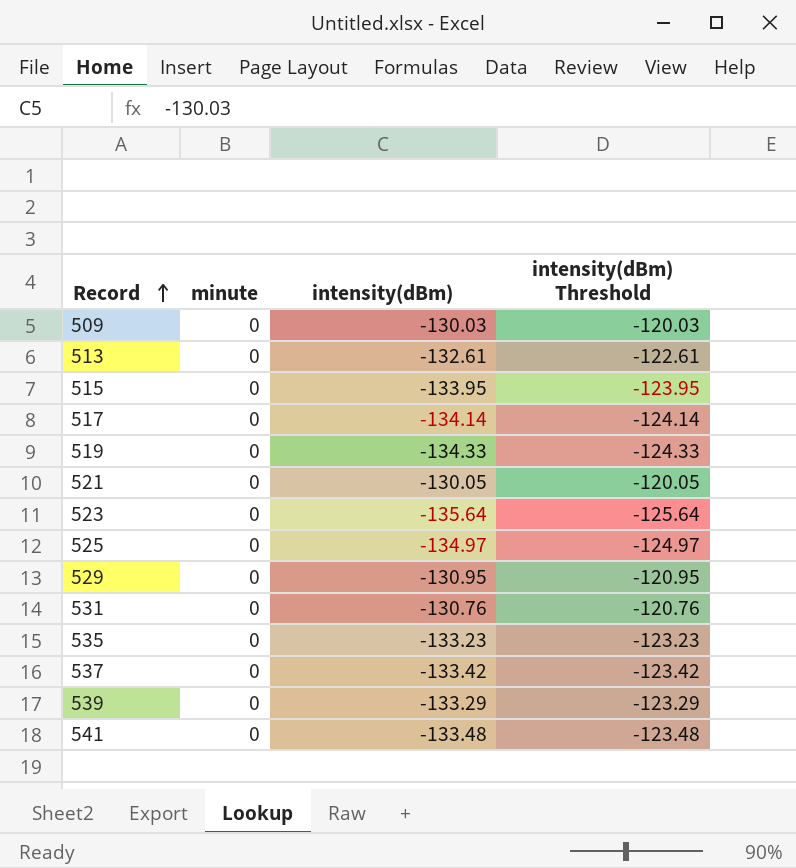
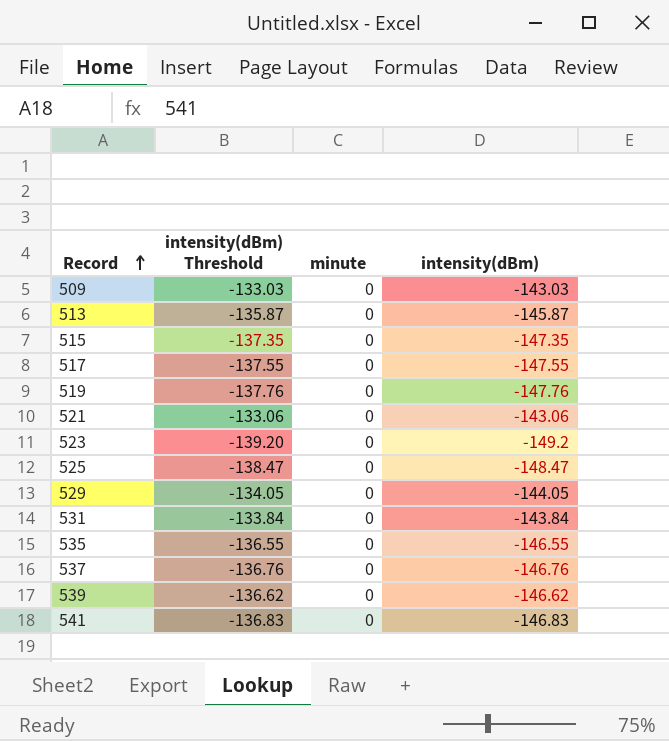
column intensity(dBm) Threshold | position: 4 -> 2
509 | intensity(dBm) Threshold: -120.03 -> -133.03
509 | intensity(dBm): -130.03 -> -143.03
513 | intensity(dBm) Threshold: -122.61 -> -135.87
513 | intensity(dBm): -132.61 -> -145.87
515 | intensity(dBm) Threshold: -123.95 -> -137.35
515 | intensity(dBm): -133.95 -> -147.35
517 | intensity(dBm) Threshold: -124.14 -> -137.55
517 | intensity(dBm): -134.14 -> -147.55
519 | intensity(dBm) Threshold: -124.33 -> -137.76
519 | intensity(dBm): -134.33 -> -147.76
521 | intensity(dBm) Threshold: -120.05 -> -133.06
521 | intensity(dBm): -130.05 -> -143.06
523 | intensity(dBm) Threshold: -125.64 -> -139.20
523 | intensity(dBm): -135.64 -> -149.2
525 | intensity(dBm) Threshold: -124.97 -> -138.47
525 | intensity(dBm): -134.97 -> -148.47
529 | intensity(dBm) Threshold: -120.95 -> -134.05
529 | intensity(dBm): -130.95 -> -144.05
531 | intensity(dBm) Threshold: -120.76 -> -133.84
531 | intensity(dBm): -130.76 -> -143.84
535 | intensity(dBm) Threshold: -123.23 -> -136.55
535 | intensity(dBm): -133.23 -> -146.55
537 | intensity(dBm) Threshold: -123.42 -> -136.76
537 | intensity(dBm): -133.42 -> -146.76
539 | intensity(dBm) Threshold: -123.29 -> -136.62
539 | intensity(dBm): -133.29 -> -146.62
541 | intensity(dBm) Threshold: -123.48 -> -136.83
541 | intensity(dBm): -133.48 -> -146.83

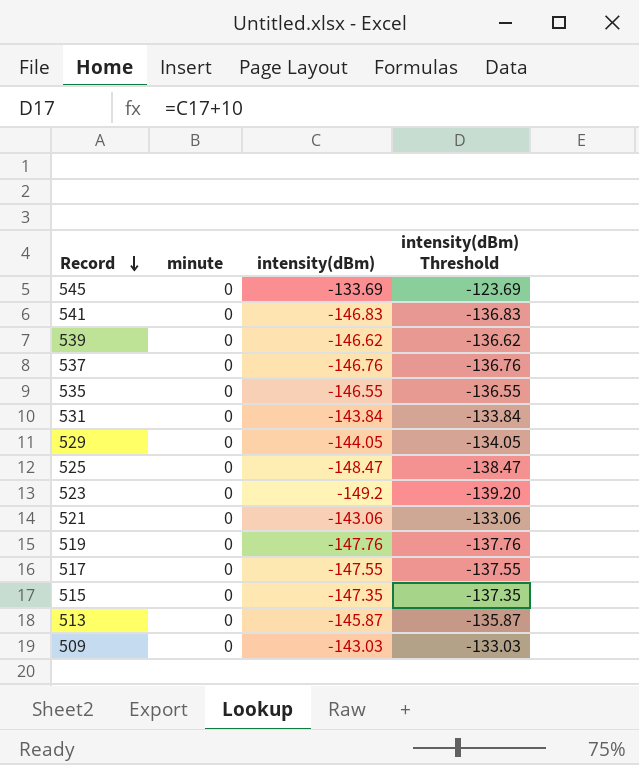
row order: Record ascending -> Record descending
column intensity(dBm) Threshold | position: 2 -> 4
row 545: none -> 0 | -133.69 | -123.69

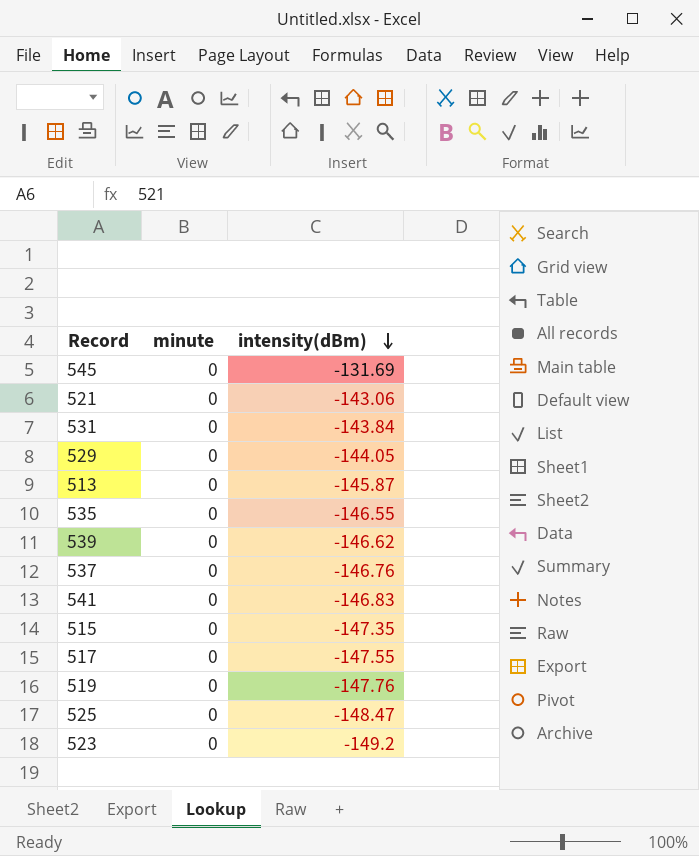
row order: Record descending -> intensity(dBm) descending
column intensity(dBm) Threshold | formula: [intensity(dBm)] + 10 -> none
row 509: 0 | -143.03 | -133.03 -> none
545 | intensity(dBm): -133.69 -> -131.69

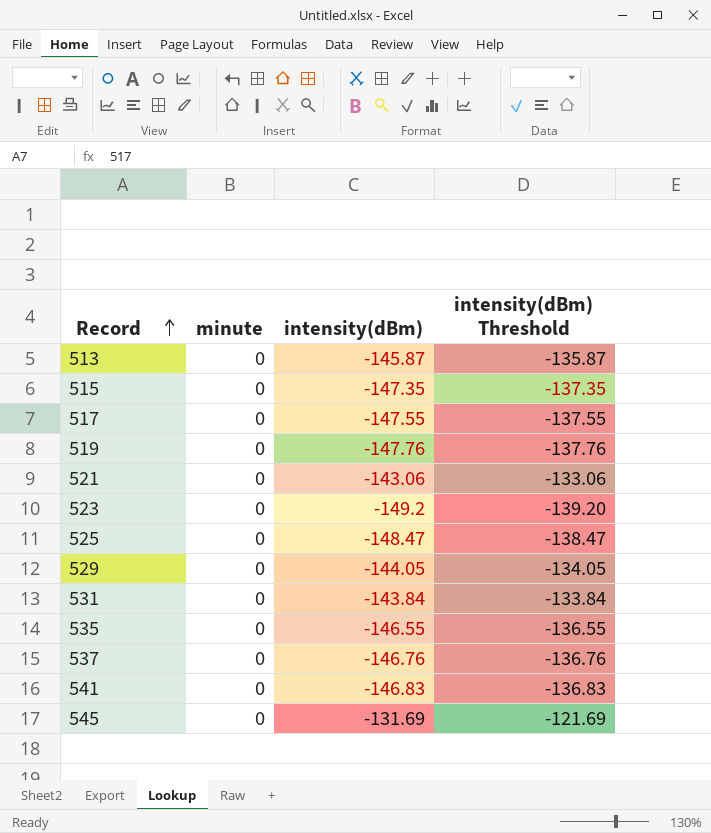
row order: intensity(dBm) descending -> Record ascending
column intensity(dBm) Threshold | formula: none -> [intensity(dBm)] + 10
row 539: 0 | -146.62 -> none

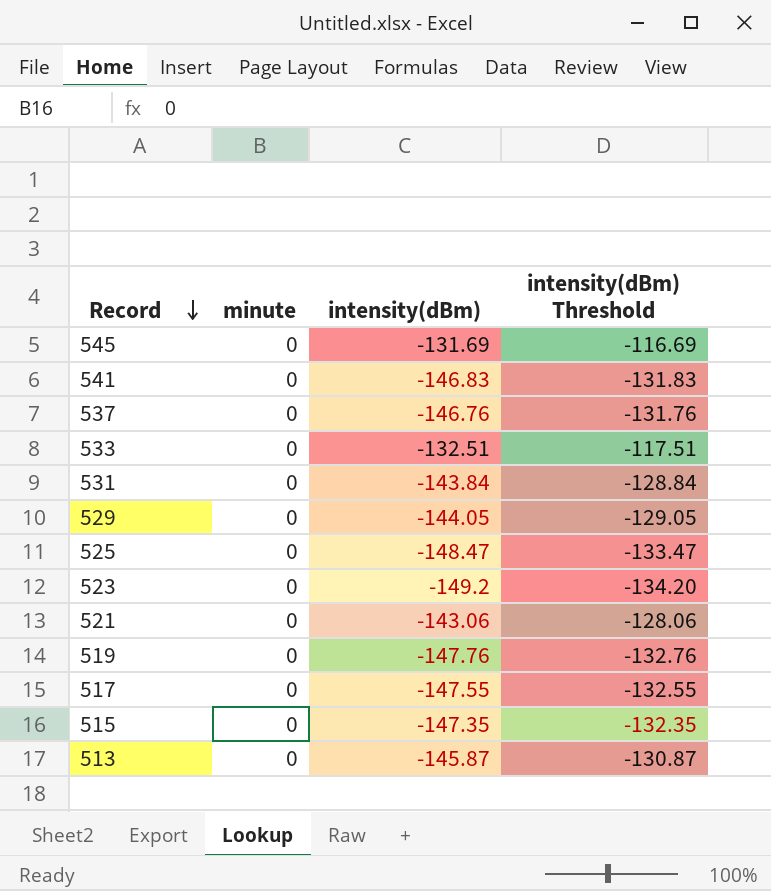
row order: Record ascending -> Record descending
column intensity(dBm) Threshold | formula: [intensity(dBm)] + 10 -> [intensity(dBm)] + 15
row 535: 0 | -146.55 | -136.55 -> none
row 533: none -> 0 | -132.51 | -117.51

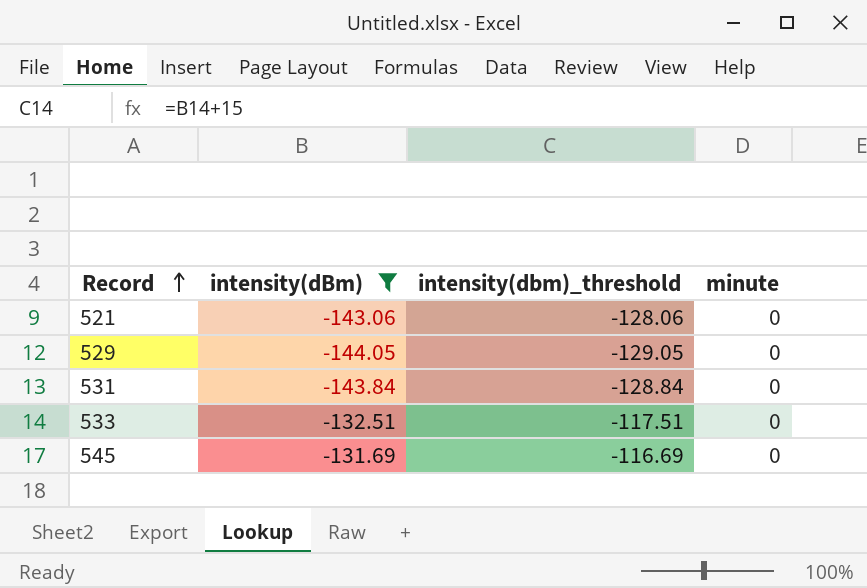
filter: none -> intensity(dBm) >= -144.05
row order: Record descending -> Record ascending
column name: intensity(dBm) Threshold -> intensity(dbm)_threshold
column minute | position: 2 -> 4

